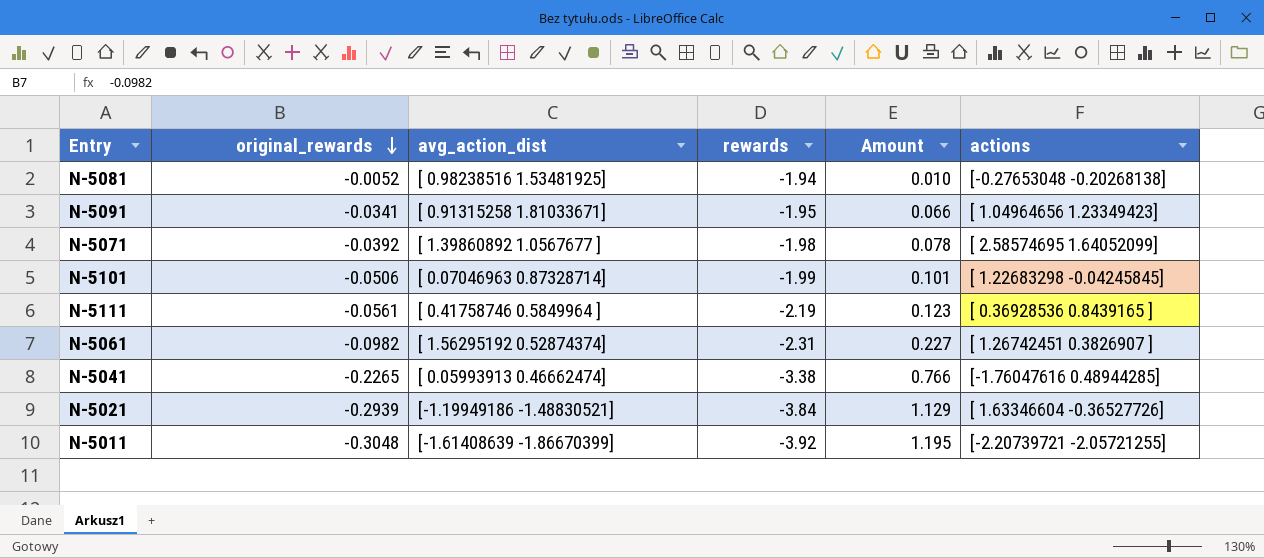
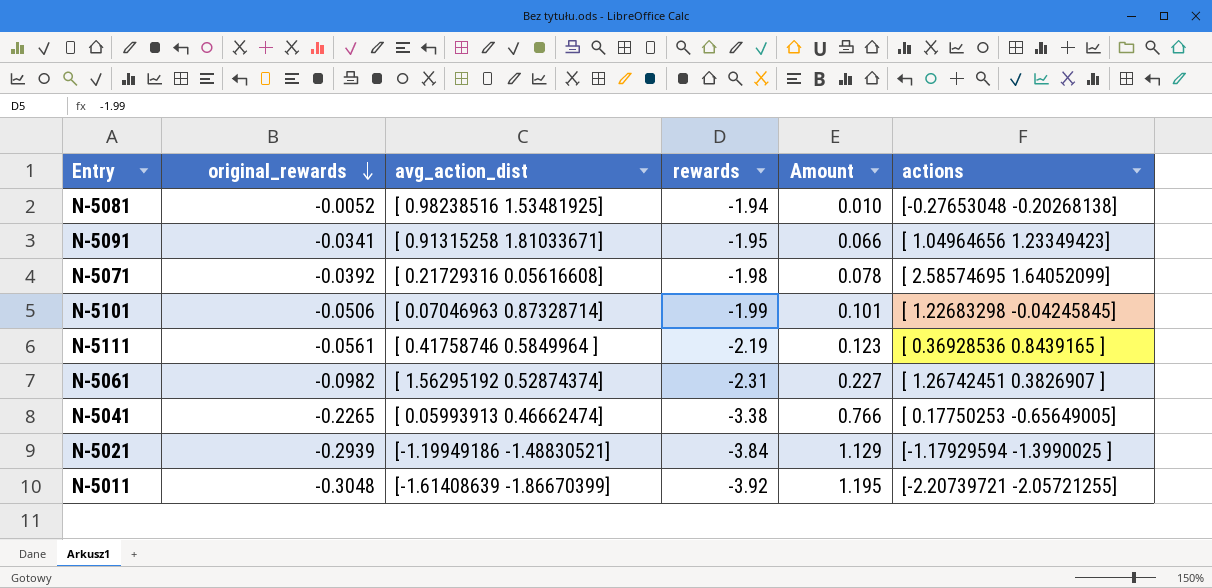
N-5071 | avg_action_dist: [ 1.39860892 1.0567677 ] -> [ 0.21729316 0.05616608]
N-5041 | actions: [-1.76047616 0.48944285] -> [ 0.17750253 -0.65649005]
N-5021 | actions: [ 1.63346604 -0.36527726] -> [-1.17929594 -1.3990025 ]

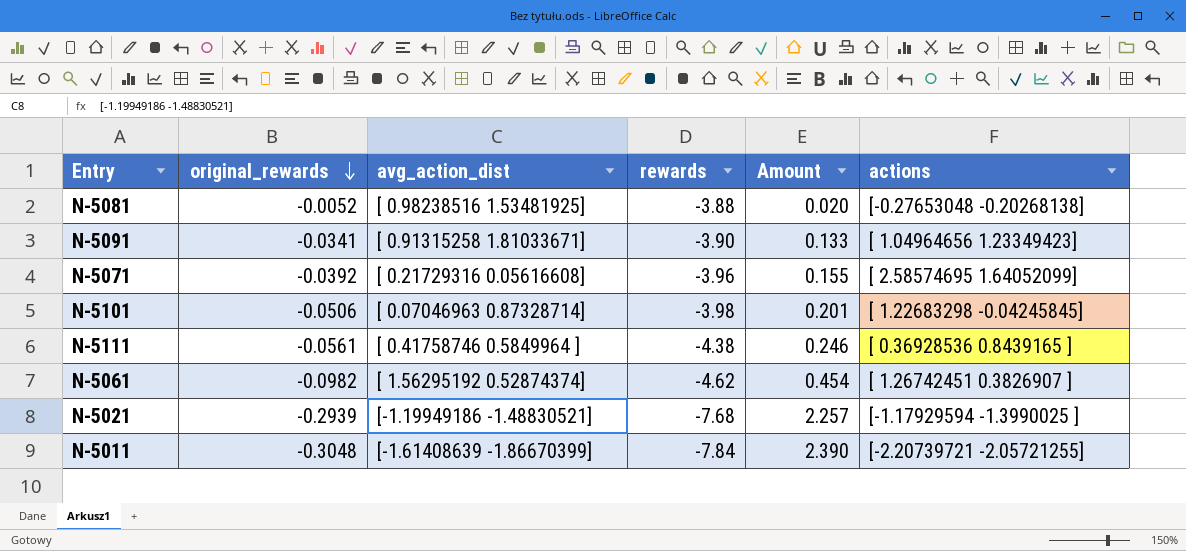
row N-5041: -0.2265 | [ 0.05993913 0.46662474] | -3.38 | 0.766 | [ 0.17750253 -0.65649005] -> none
N-5081 | rewards: -1.94 -> -3.88
N-5081 | Amount: 0.010 -> 0.020
N-5091 | rewards: -1.95 -> -3.90
N-5091 | Amount: 0.066 -> 0.133
N-5071 | rewards: -1.98 -> -3.96
N-5071 | Amount: 0.078 -> 0.155
N-5101 | rewards: -1.99 -> -3.98
N-5101 | Amount: 0.101 -> 0.201
N-5111 | rewards: -2.19 -> -4.38
N-5111 | Amount: 0.123 -> 0.246
N-5061 | rewards: -2.31 -> -4.62
N-5061 | Amount: 0.227 -> 0.454
N-5021 | rewards: -3.84 -> -7.68
N-5021 | Amount: 1.129 -> 2.257
N-5011 | rewards: -3.92 -> -7.84
N-5011 | Amount: 1.195 -> 2.390

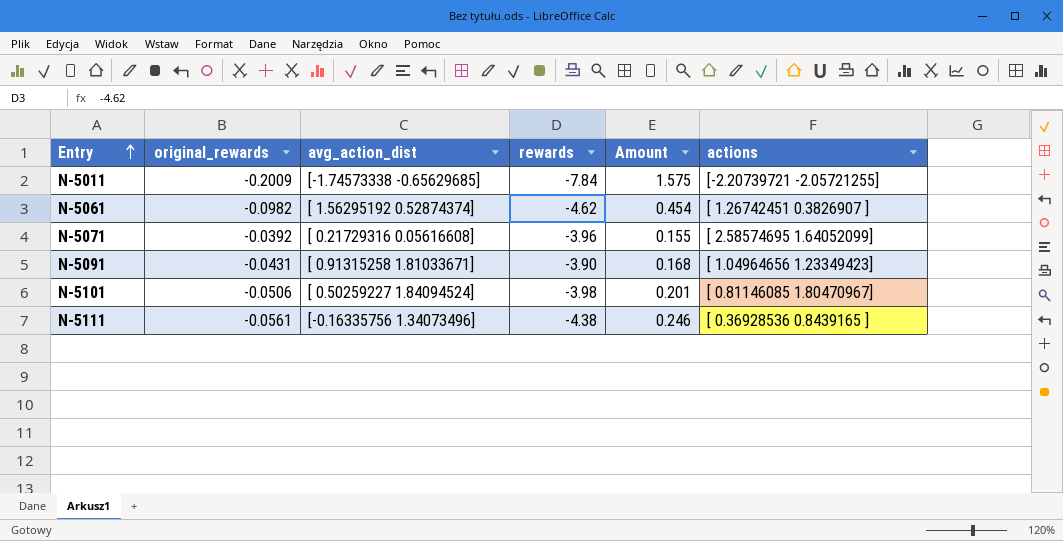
row order: original_rewards descending -> Entry ascending
row N-5081: -0.0052 | [ 0.98238516 1.53481925] | -3.88 | 0.020 | [-0.27653048 -0.20268138] -> none
row N-5021: -0.2939 | [-1.19949186 -1.48830521] | -7.68 | 2.257 | [-1.17929594 -1.3990025 ] -> none
N-5011 | original_rewards: -0.3048 -> -0.2009
N-5011 | avg_action_dist: [-1.61408639 -1.86670399] -> [-1.74573338 -0.65629685]
N-5011 | Amount: 2.390 -> 1.575
N-5091 | original_rewards: -0.0341 -> -0.0431
N-5091 | Amount: 0.133 -> 0.168
N-5101 | avg_action_dist: [ 0.07046963 0.87328714] -> [ 0.50259227 1.84094524]
N-5101 | actions: [ 1.22683298 -0.04245845] -> [ 0.81146085 1.80470967]
N-5111 | avg_action_dist: [ 0.41758746 0.5849964 ] -> [-0.16335756 1.34073496]

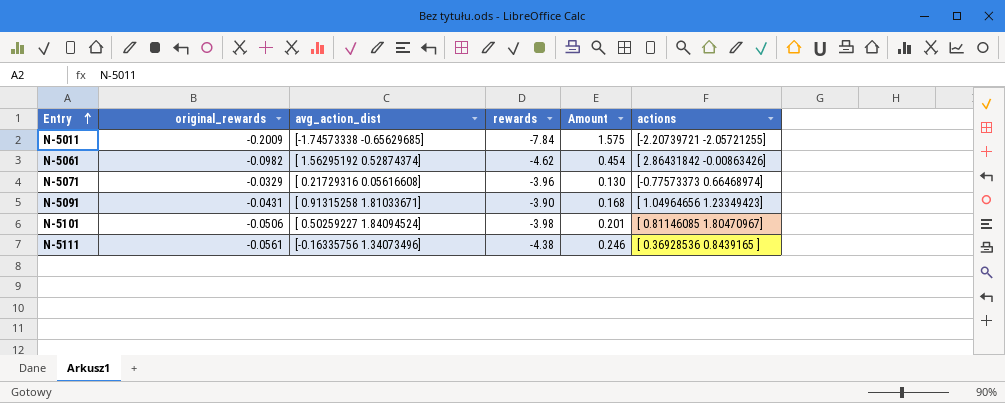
N-5061 | actions: [ 1.26742451 0.3826907 ] -> [ 2.86431842 -0.00863426]
N-5071 | original_rewards: -0.0392 -> -0.0329
N-5071 | Amount: 0.155 -> 0.130
N-5071 | actions: [ 2.58574695 1.64052099] -> [-0.77573373 0.66468974]

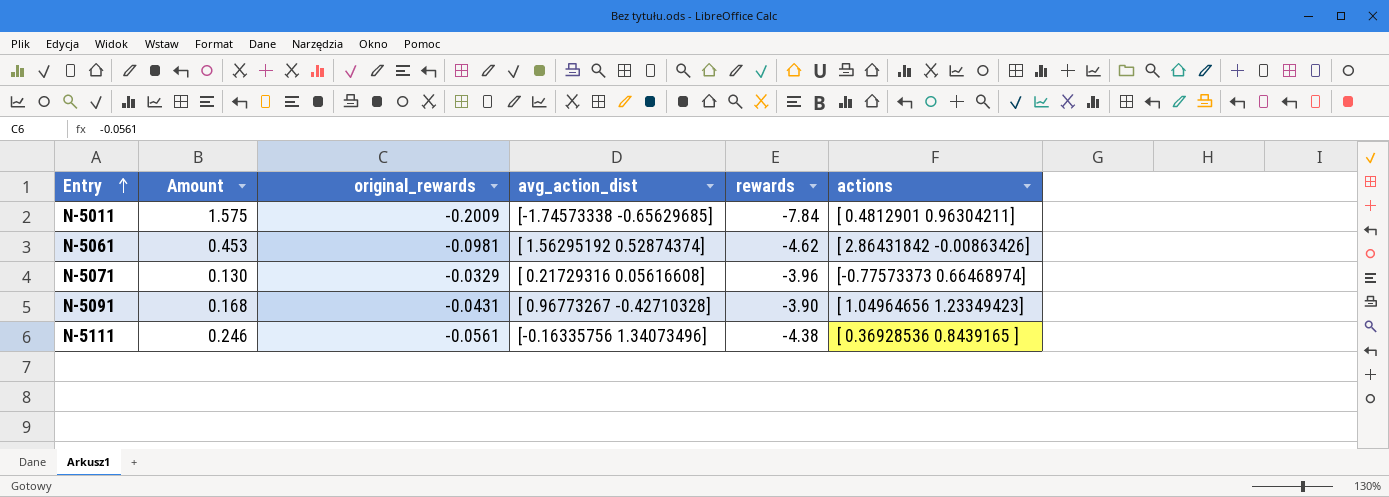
column Amount | position: 5 -> 2
row N-5101: -0.0506 | [ 0.50259227 1.84094524] | -3.98 | 0.201 | [ 0.81146085 1.80470967] -> none
N-5011 | actions: [-2.20739721 -2.05721255] -> [ 0.4812901 0.96304211]
N-5061 | Amount: 0.454 -> 0.453
N-5061 | original_rewards: -0.0982 -> -0.0981
N-5091 | avg_action_dist: [ 0.91315258 1.81033671] -> [ 0.96773267 -0.42710328]

